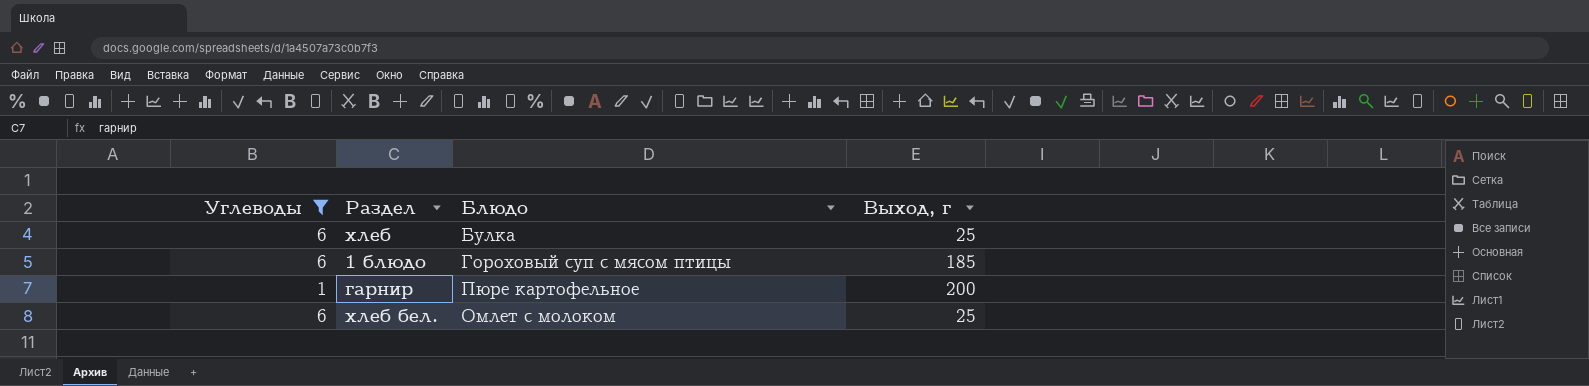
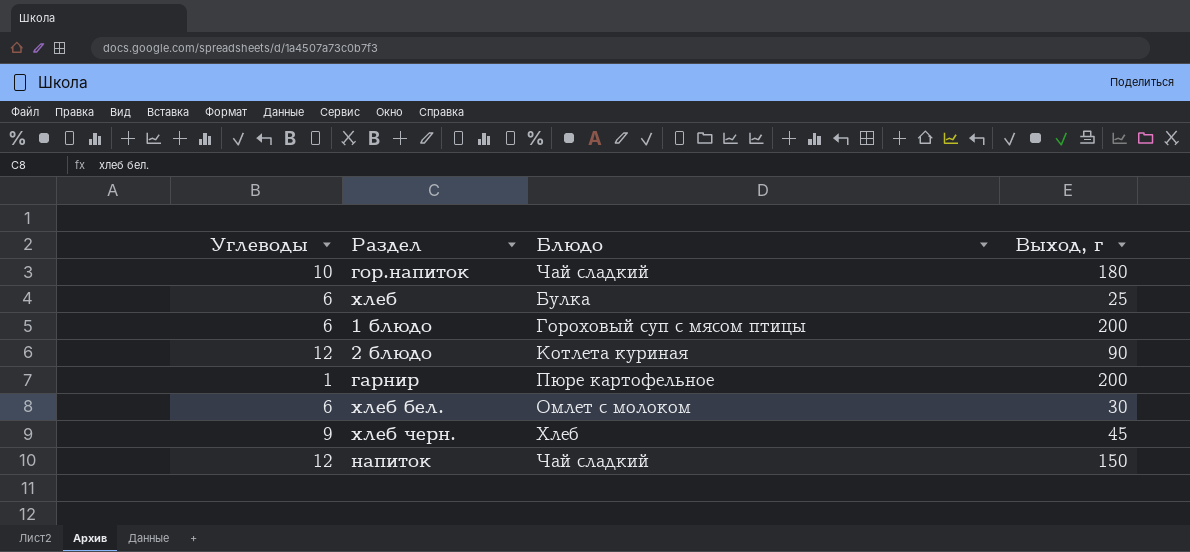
filter: Углеводы <= 6 -> none
1 блюдо | Выход, г: 185 -> 200
хлеб бел. | Выход, г: 25 -> 30

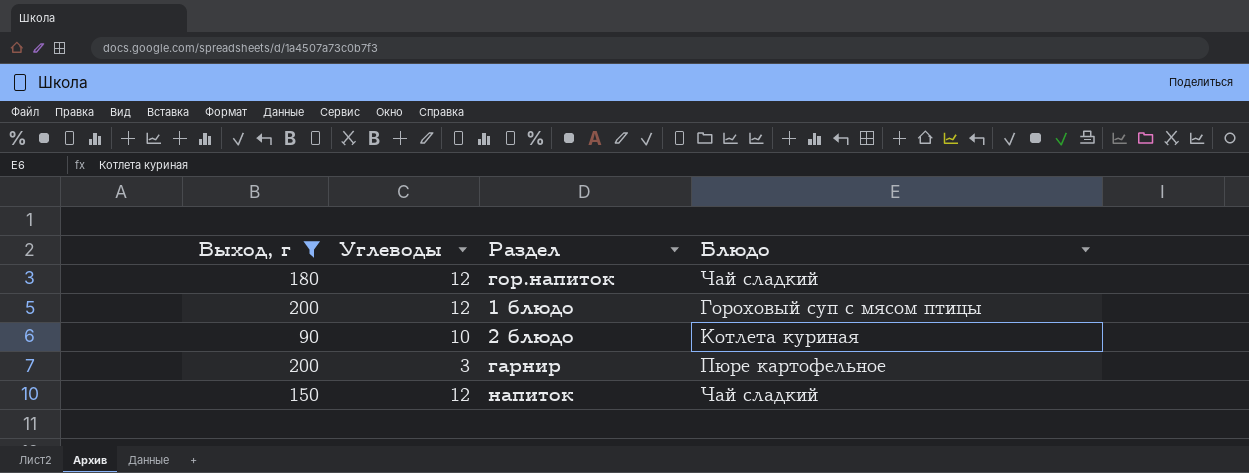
filter: none -> Выход, г >= 90
column Выход, г | position: 4 -> 1
гор.напиток | Углеводы: 10 -> 12
1 блюдо | Углеводы: 6 -> 12
2 блюдо | Углеводы: 12 -> 10
гарнир | Углеводы: 1 -> 3

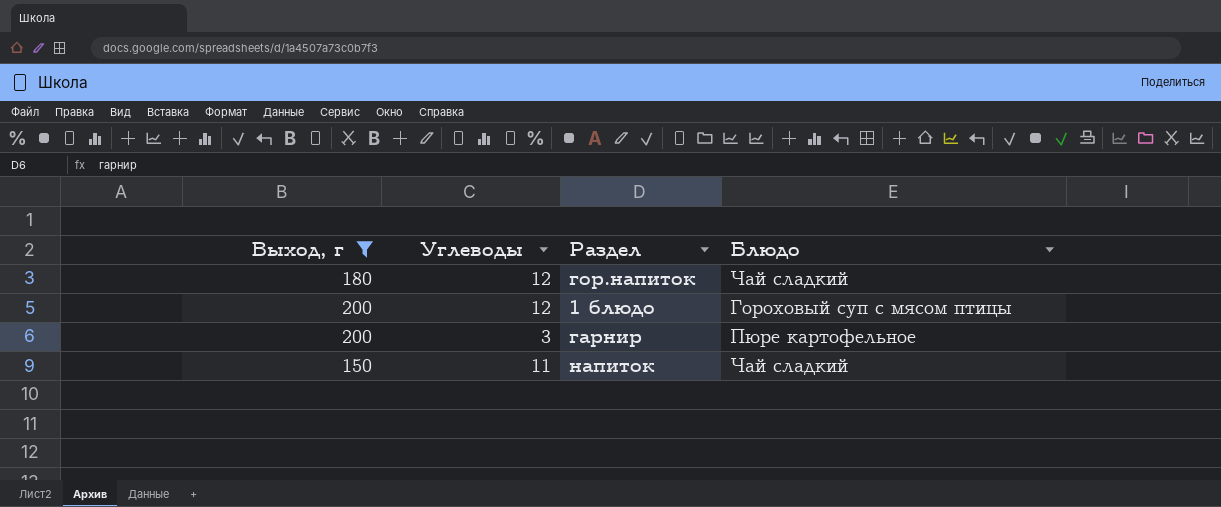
row 2 блюдо: 90 | 10 | Котлета куриная -> none
напиток | Углеводы: 12 -> 11

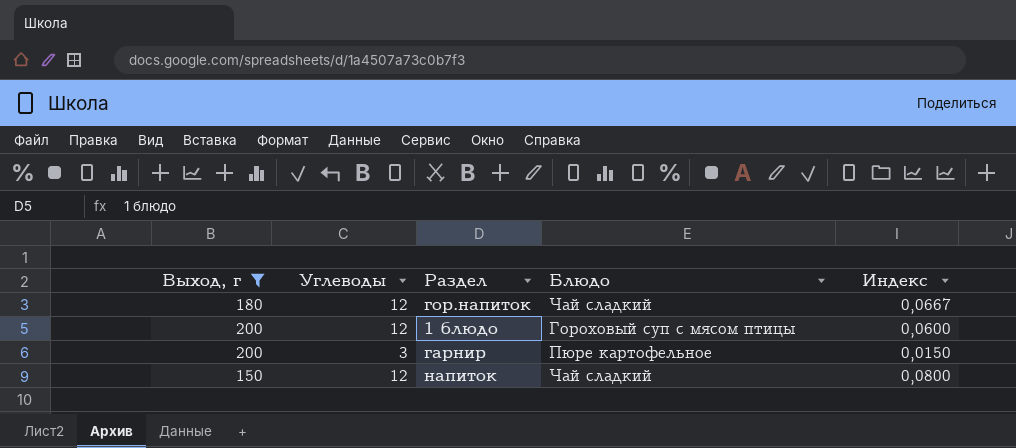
column Индекс | formula: none -> [Углеводы] / [Выход, г]
напиток | Углеводы: 11 -> 12

